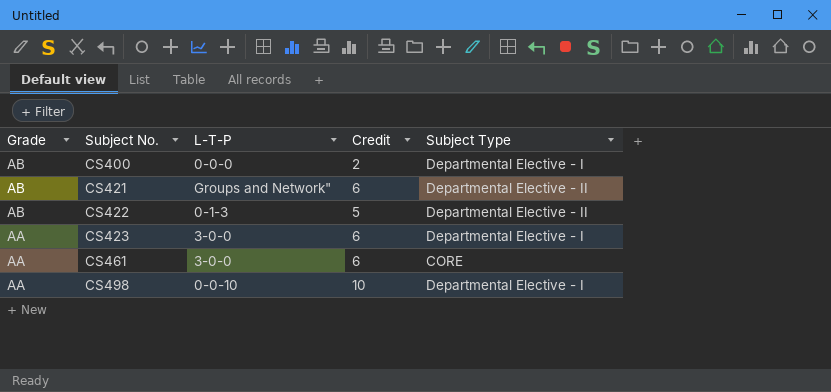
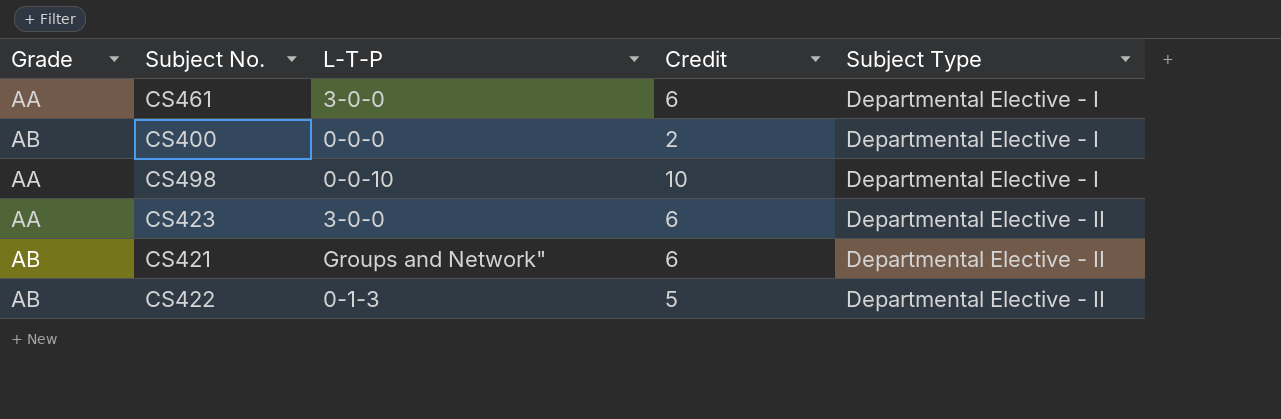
row order: Grade descending -> Subject Type ascending
CS461 | Subject Type: CORE -> Departmental Elective - I
CS423 | Subject Type: Departmental Elective - I -> Departmental Elective - II

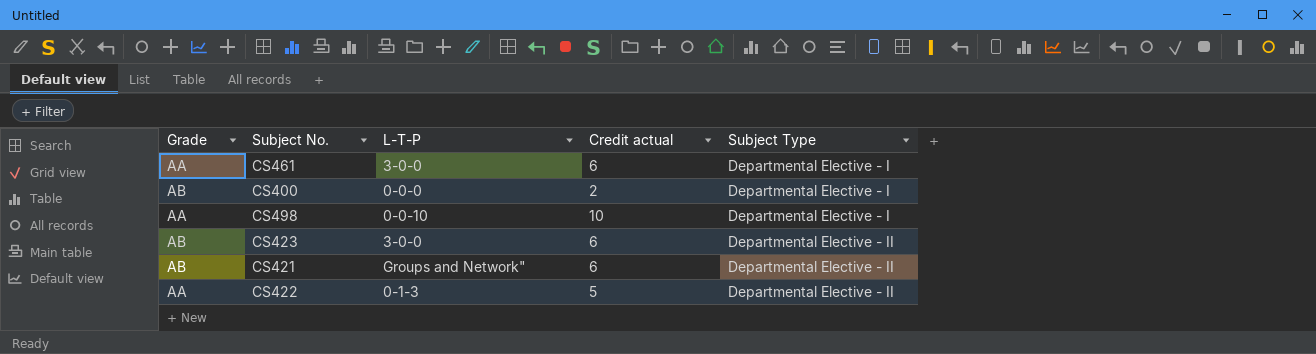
column name: Credit -> Credit actual
CS423 | Grade: AA -> AB
CS422 | Grade: AB -> AA

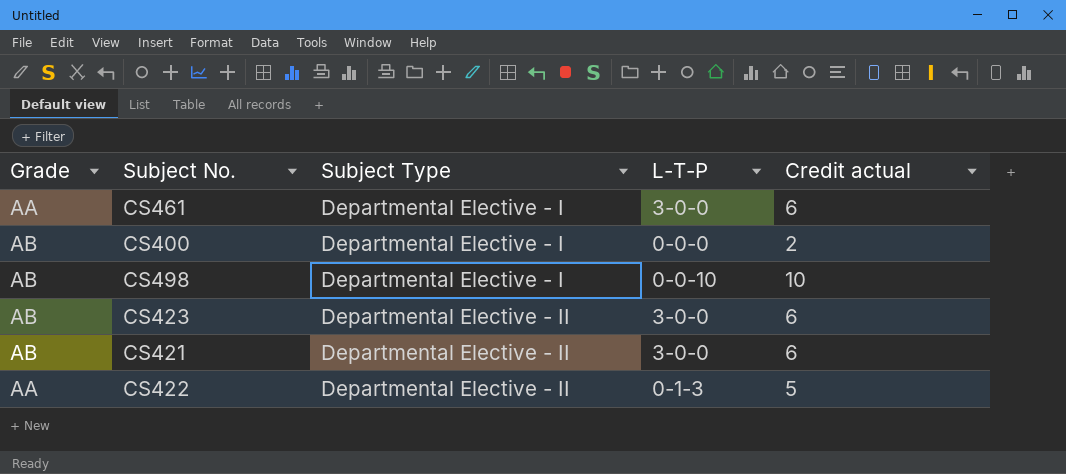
column Subject Type | position: 5 -> 3
CS498 | Grade: AA -> AB
CS421 | L-T-P: Groups and Network" -> 3-0-0

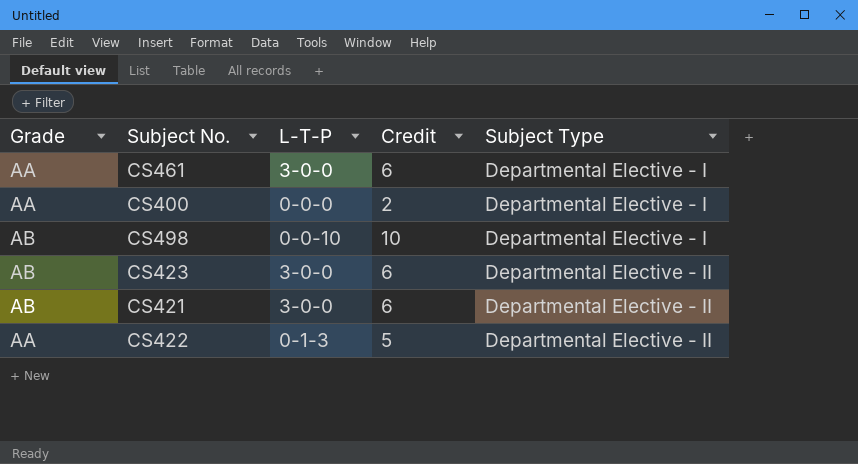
column name: Credit actual -> Credit
column Subject Type | position: 3 -> 5
CS400 | Grade: AB -> AA

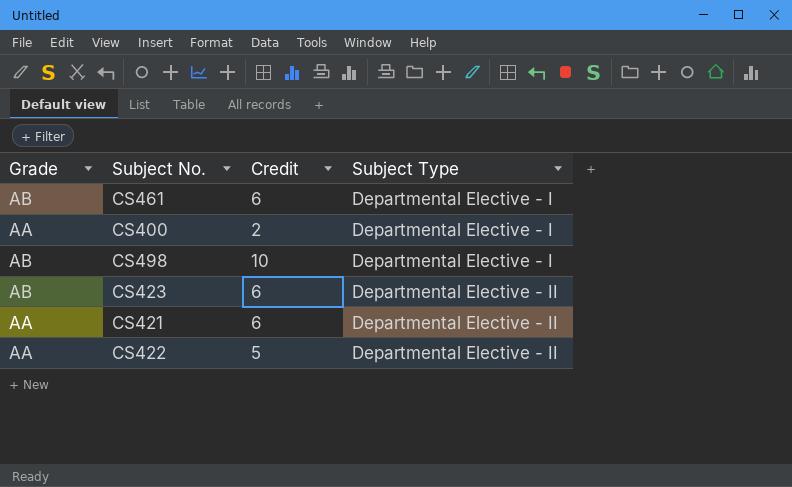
column L-T-P | position: 3 -> none
CS461 | Grade: AA -> AB
CS421 | Grade: AB -> AA

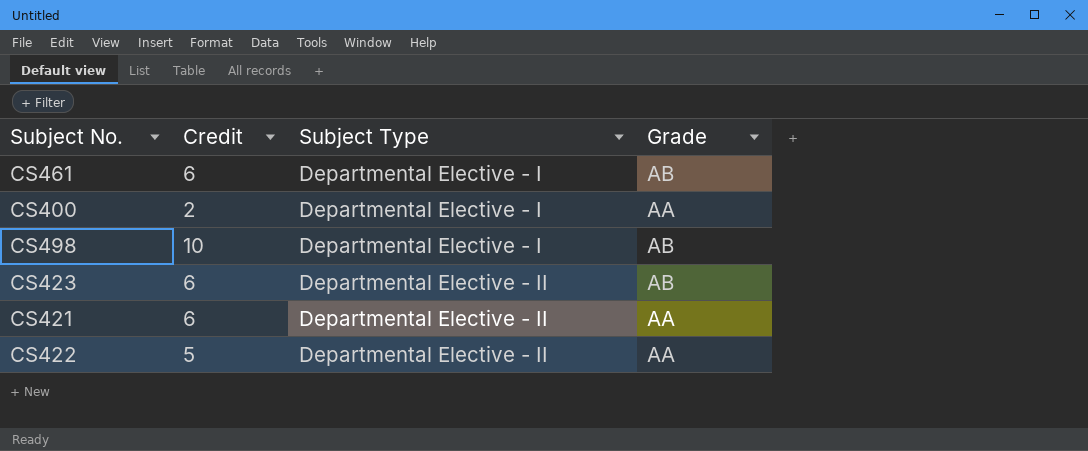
column Grade | position: 1 -> 4

